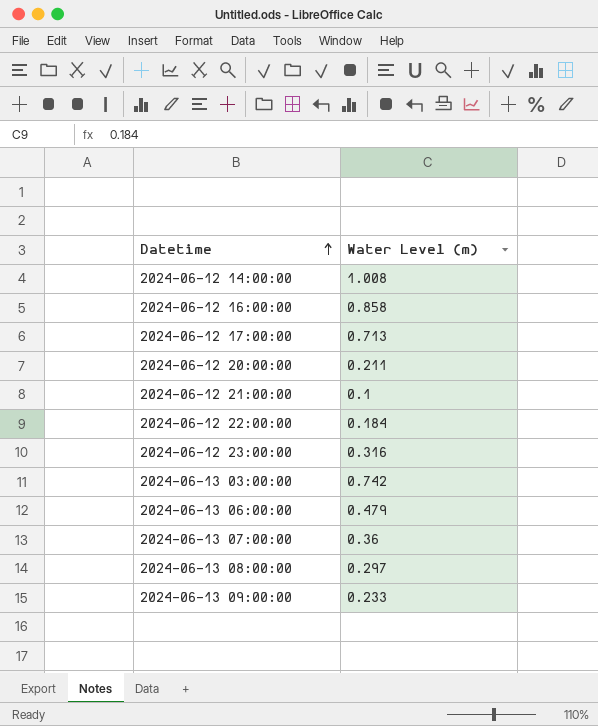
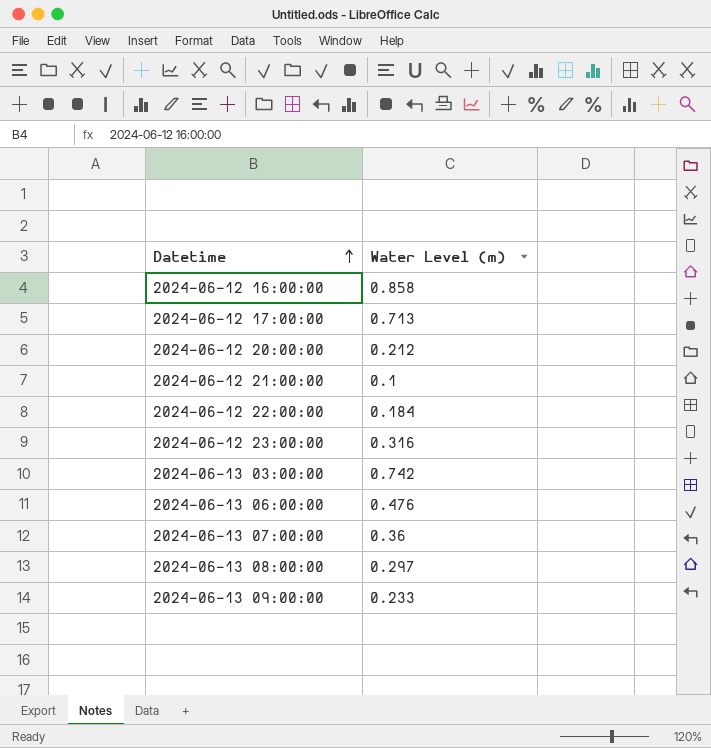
row 2024-06-12 14:00:00: 1.008 -> none
2024-06-12 20:00:00 | Water Level (m): 0.211 -> 0.212
2024-06-13 06:00:00 | Water Level (m): 0.479 -> 0.476

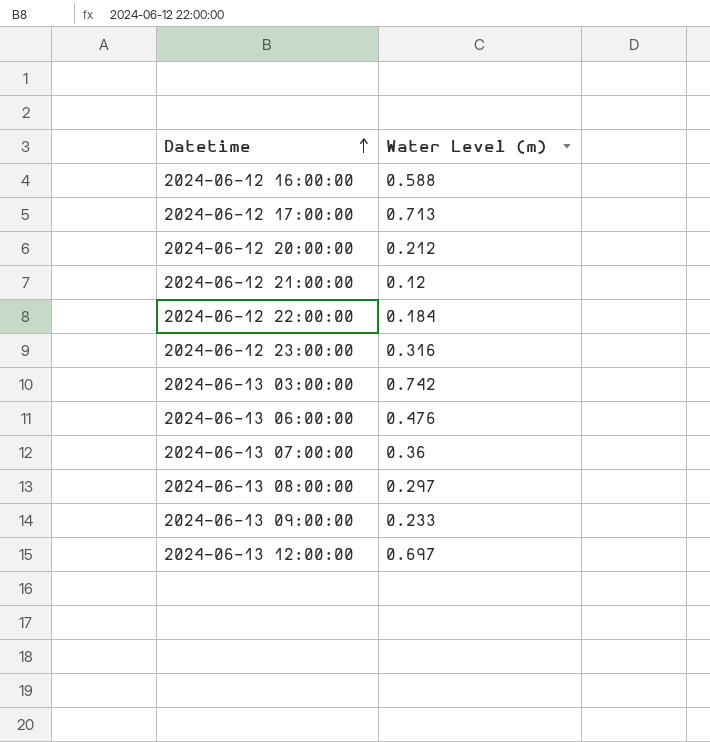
2024-06-12 16:00:00 | Water Level (m): 0.858 -> 0.588
2024-06-12 21:00:00 | Water Level (m): 0.1 -> 0.12
row 2024-06-13 12:00:00: none -> 0.697

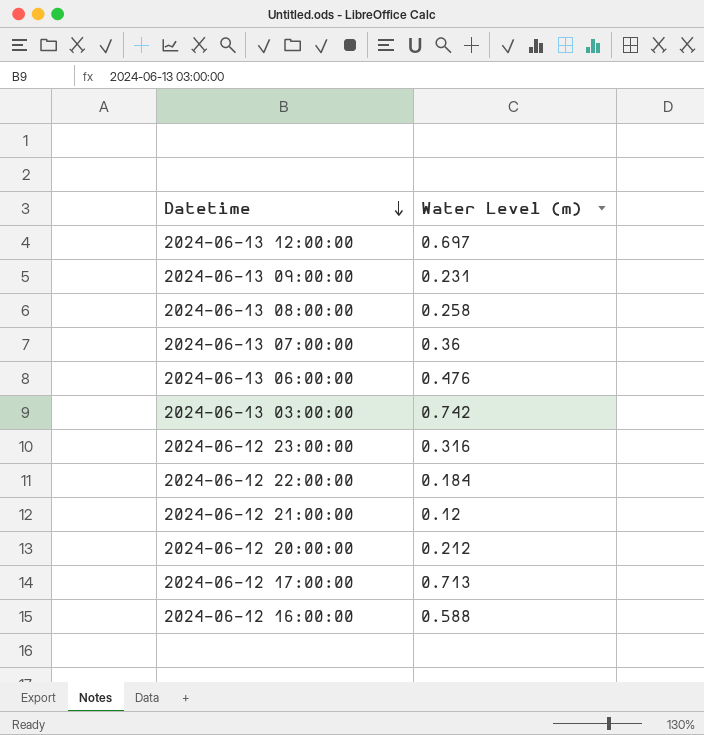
row order: Datetime ascending -> Datetime descending
2024-06-13 09:00:00 | Water Level (m): 0.233 -> 0.231
2024-06-13 08:00:00 | Water Level (m): 0.297 -> 0.258

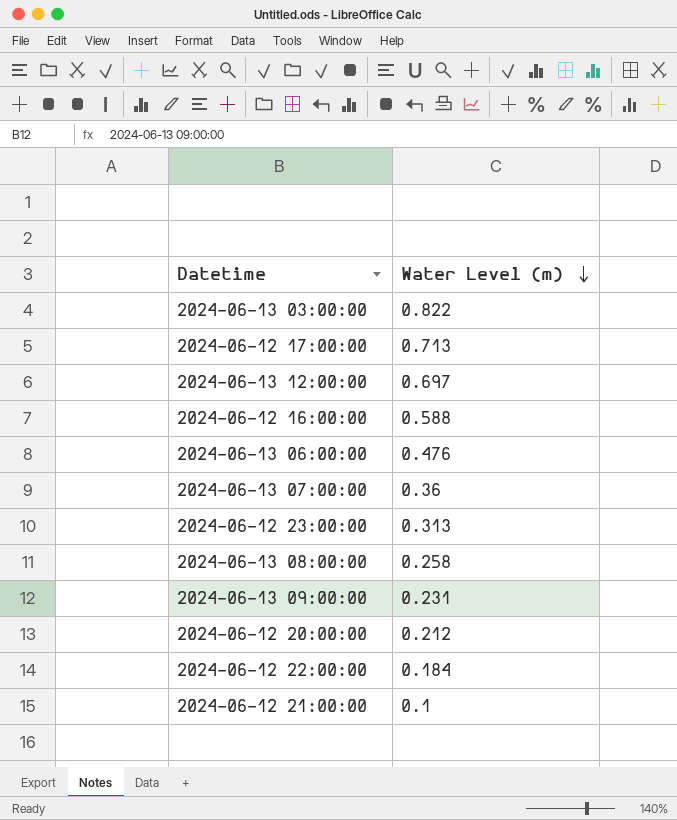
row order: Datetime descending -> Water Level (m) descending
2024-06-13 03:00:00 | Water Level (m): 0.742 -> 0.822
2024-06-12 23:00:00 | Water Level (m): 0.316 -> 0.313
2024-06-12 21:00:00 | Water Level (m): 0.12 -> 0.1

